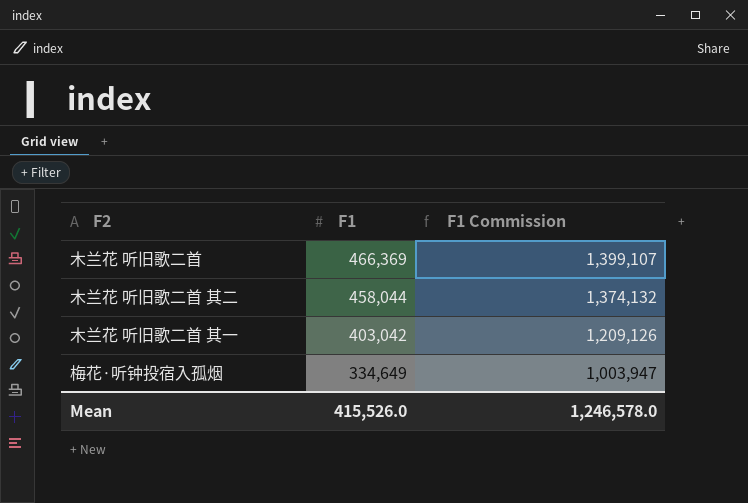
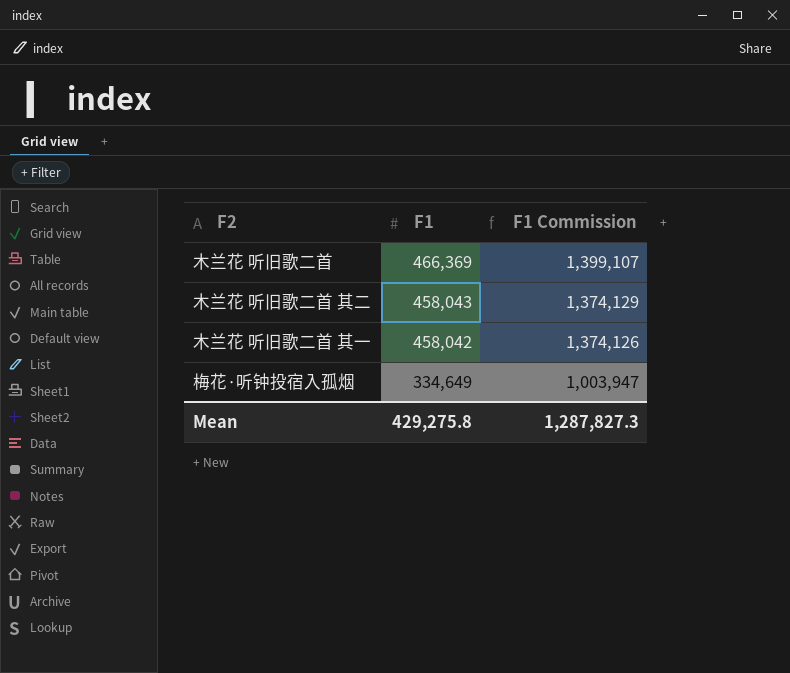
木兰花 听旧歌二首 其二 | F1: 458,044 -> 458,043
木兰花 听旧歌二首 其二 | F1 Commission: 1,374,132 -> 1,374,129
木兰花 听旧歌二首 其一 | F1: 403,042 -> 458,042
木兰花 听旧歌二首 其一 | F1 Commission: 1,209,126 -> 1,374,126
Mean | F1: 415,526.0 -> 429,275.8
Mean | F1 Commission: 1,246,578.0 -> 1,287,827.3

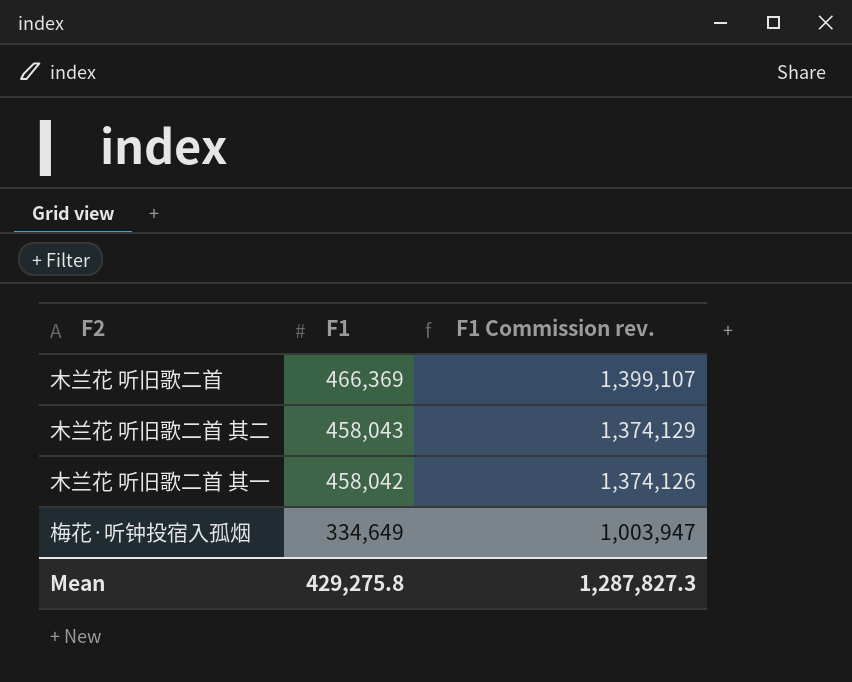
column name: F1 Commission -> F1 Commission rev.

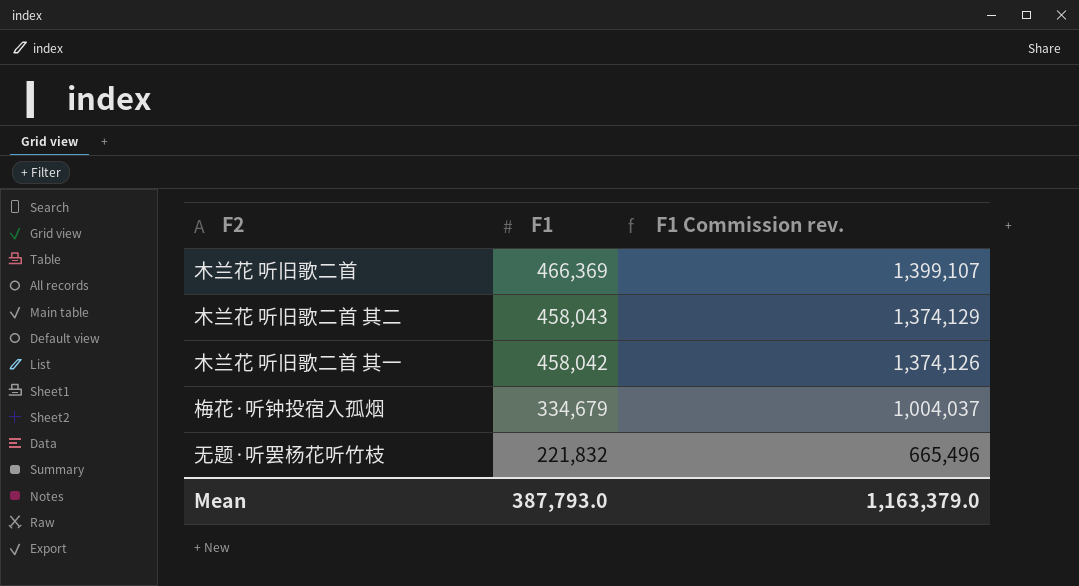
梅花·听钟投宿入孤烟 | F1: 334,649 -> 334,679
梅花·听钟投宿入孤烟 | F1 Commission rev.: 1,003,947 -> 1,004,037
row 无题·听罢杨花听竹枝: none -> 221,832 | 665,496
Mean | F1: 429,275.8 -> 387,793.0
Mean | F1 Commission rev.: 1,287,827.3 -> 1,163,379.0

